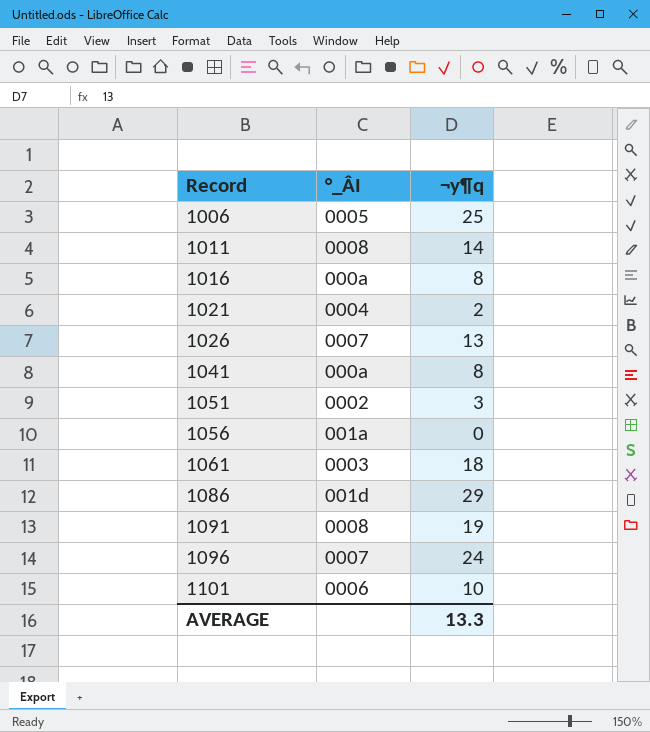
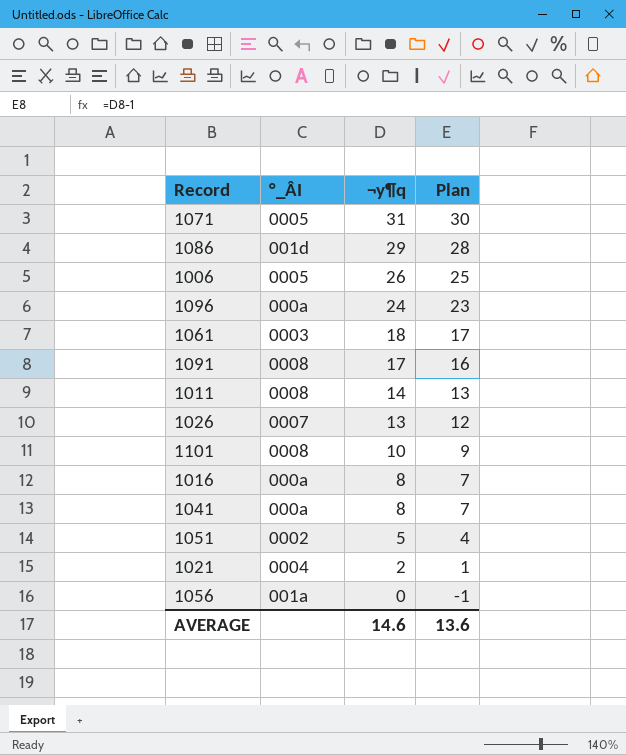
row order: Record ascending -> ¬y¶q descending
column Plan | formula: none -> [¬y¶q] - 1
row 1071: none -> 0005 | 31 | 30
1006 | ¬y¶q: 25 -> 26
1096 | °_ÂI: 0007 -> 000a
1091 | ¬y¶q: 19 -> 17
1101 | °_ÂI: 0006 -> 0008
1051 | ¬y¶q: 3 -> 5
AVERAGE | ¬y¶q: 13.3 -> 14.6

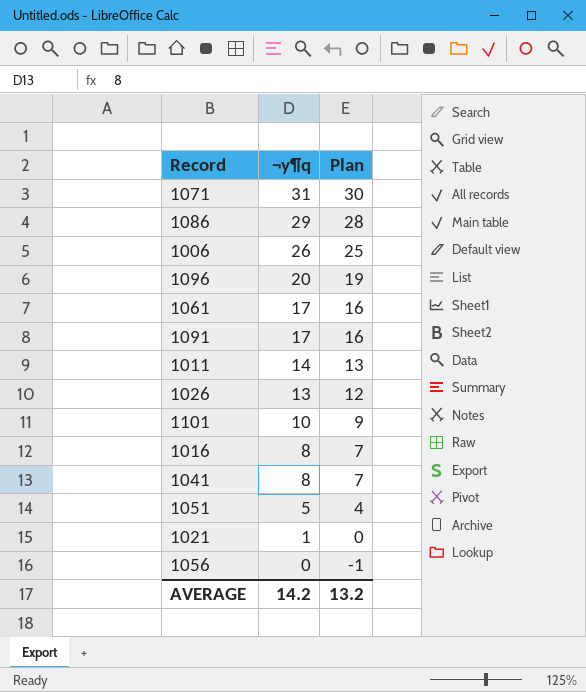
column °_ÂI | position: 2 -> none
1096 | ¬y¶q: 24 -> 20
1096 | Plan: 23 -> 19
1061 | ¬y¶q: 18 -> 17
1061 | Plan: 17 -> 16
1021 | ¬y¶q: 2 -> 1
1021 | Plan: 1 -> 0
AVERAGE | ¬y¶q: 14.6 -> 14.2
AVERAGE | Plan: 13.6 -> 13.2

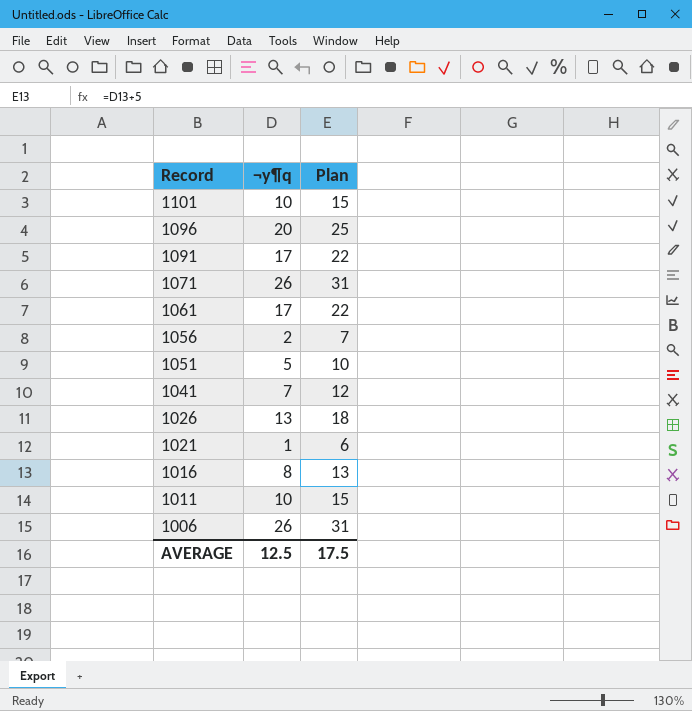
row order: ¬y¶q descending -> Record descending
column Plan | formula: [¬y¶q] - 1 -> [¬y¶q] + 5
row 1086: 29 | 28 -> none
1071 | ¬y¶q: 31 -> 26
1056 | ¬y¶q: 0 -> 2
1041 | ¬y¶q: 8 -> 7
1011 | ¬y¶q: 14 -> 10
AVERAGE | ¬y¶q: 14.2 -> 12.5
AVERAGE | Plan: 13.2 -> 17.5

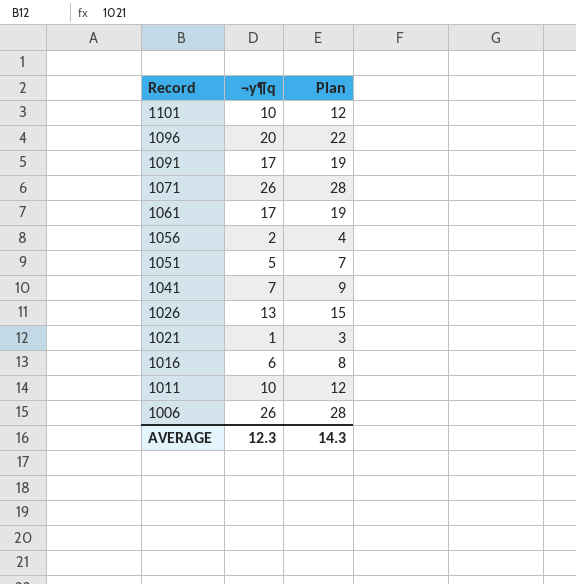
column Plan | formula: [¬y¶q] + 5 -> [¬y¶q] + 2
1016 | ¬y¶q: 8 -> 6
AVERAGE | ¬y¶q: 12.5 -> 12.3
AVERAGE | Plan: 17.5 -> 14.3

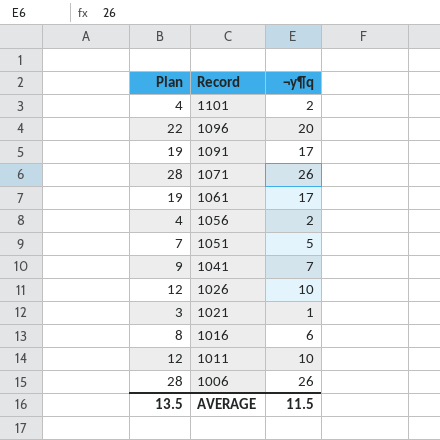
column Plan | position: 3 -> 1
1101 | Plan: 12 -> 4
1101 | ¬y¶q: 10 -> 2
1026 | Plan: 15 -> 12
1026 | ¬y¶q: 13 -> 10
AVERAGE | Plan: 14.3 -> 13.5
AVERAGE | ¬y¶q: 12.3 -> 11.5

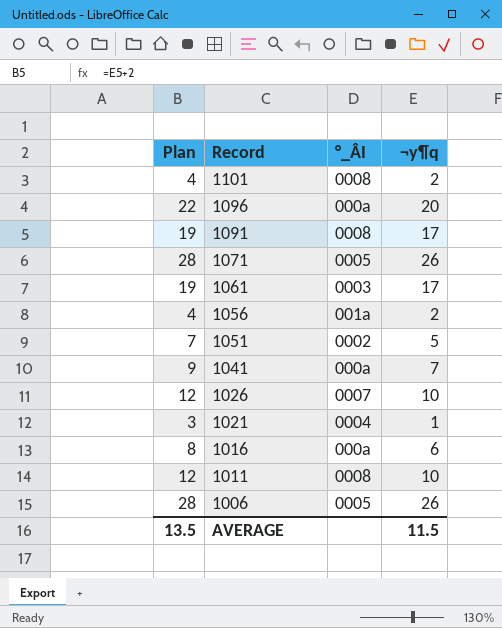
column °_ÂI | position: none -> 3

